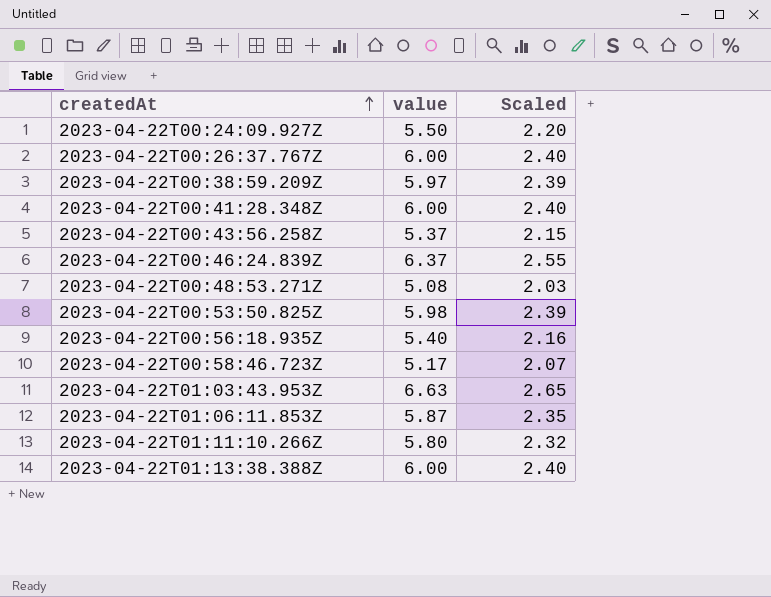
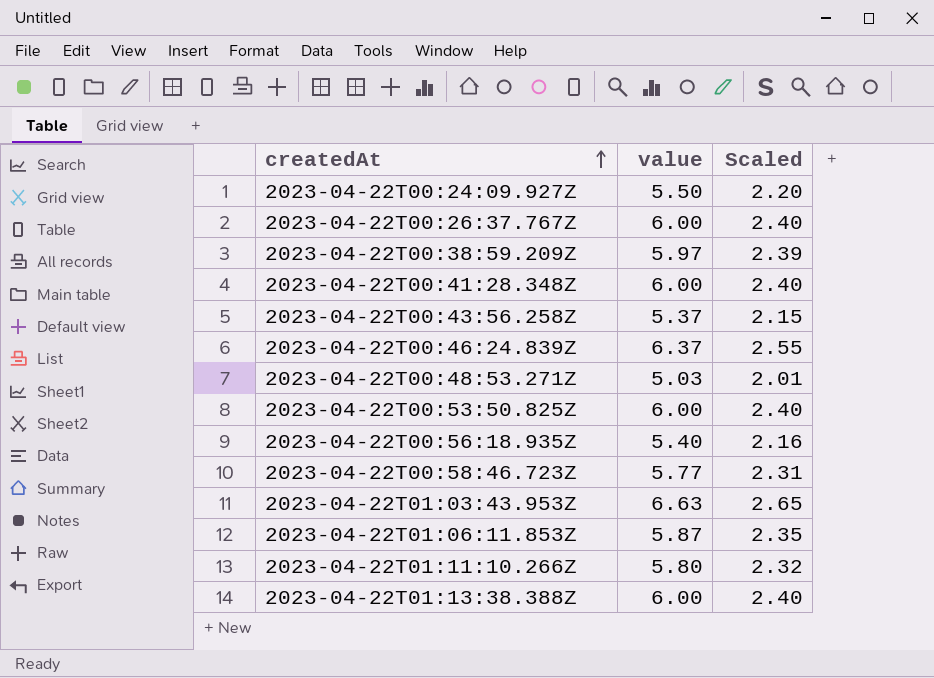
2023-04-22T00:48:53.271Z | value: 5.08 -> 5.03
2023-04-22T00:48:53.271Z | Scaled: 2.03 -> 2.01
2023-04-22T00:53:50.825Z | value: 5.98 -> 6.00
2023-04-22T00:53:50.825Z | Scaled: 2.39 -> 2.40
2023-04-22T00:58:46.723Z | value: 5.17 -> 5.77
2023-04-22T00:58:46.723Z | Scaled: 2.07 -> 2.31

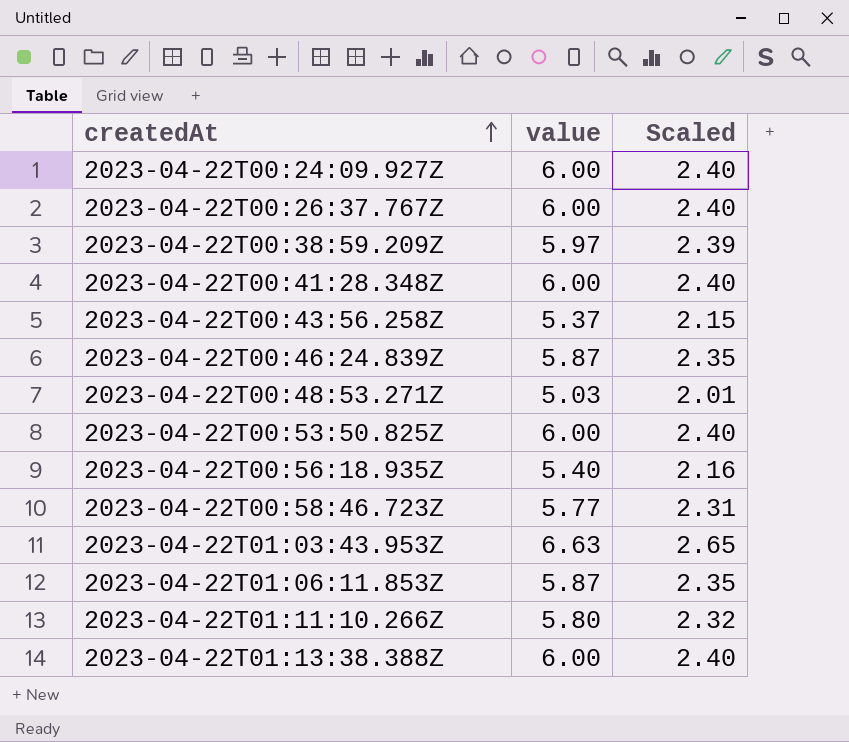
2023-04-22T00:24:09.927Z | value: 5.50 -> 6.00
2023-04-22T00:24:09.927Z | Scaled: 2.20 -> 2.40
2023-04-22T00:46:24.839Z | value: 6.37 -> 5.87
2023-04-22T00:46:24.839Z | Scaled: 2.55 -> 2.35

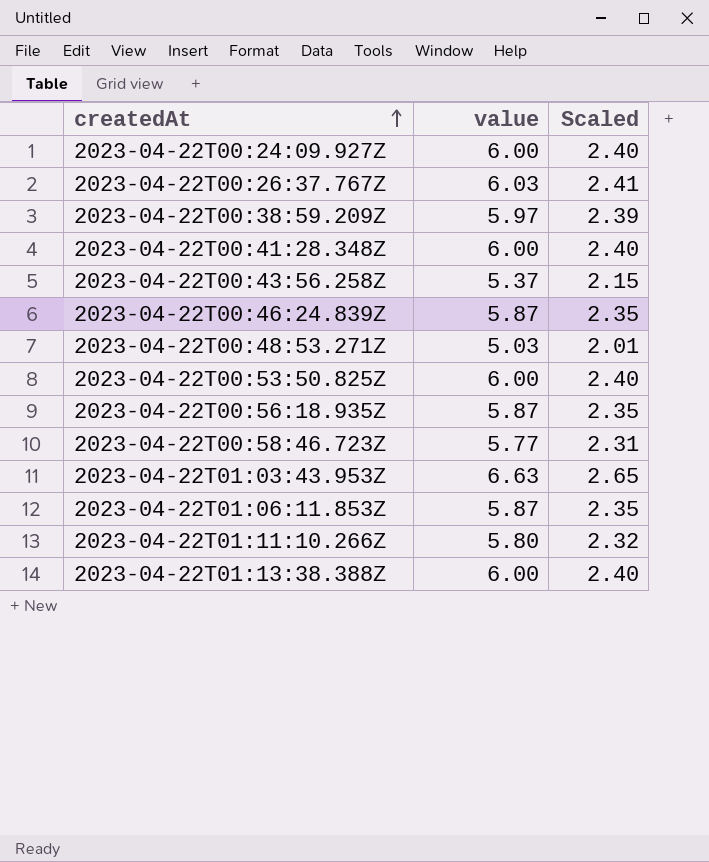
2023-04-22T00:26:37.767Z | value: 6.00 -> 6.03
2023-04-22T00:26:37.767Z | Scaled: 2.40 -> 2.41
2023-04-22T00:56:18.935Z | value: 5.40 -> 5.87
2023-04-22T00:56:18.935Z | Scaled: 2.16 -> 2.35

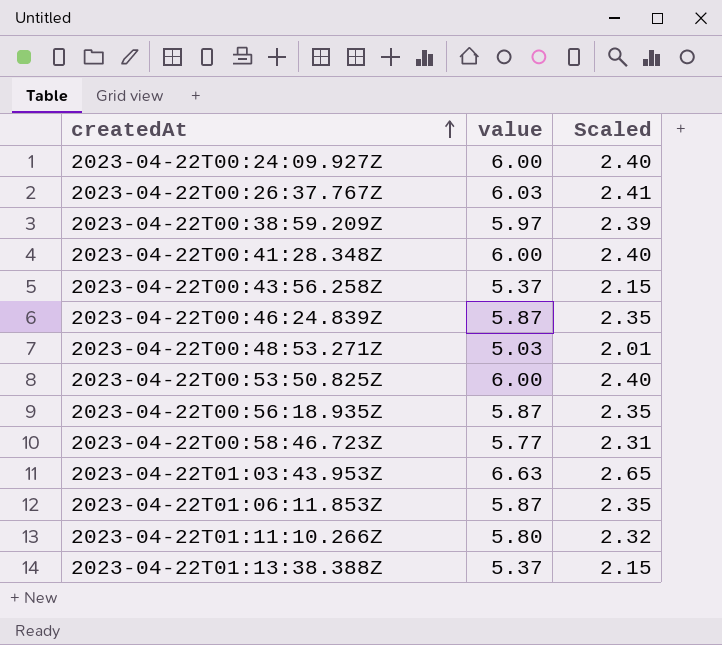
2023-04-22T01:13:38.388Z | value: 6.00 -> 5.37
2023-04-22T01:13:38.388Z | Scaled: 2.40 -> 2.15

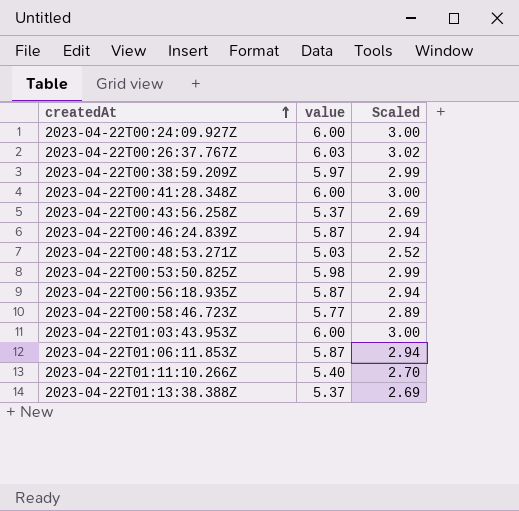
column Scaled | formula: [value] * 0.4 -> [value] * 0.5
2023-04-22T00:53:50.825Z | value: 6.00 -> 5.98
2023-04-22T01:03:43.953Z | value: 6.63 -> 6.00
2023-04-22T01:11:10.266Z | value: 5.80 -> 5.40

